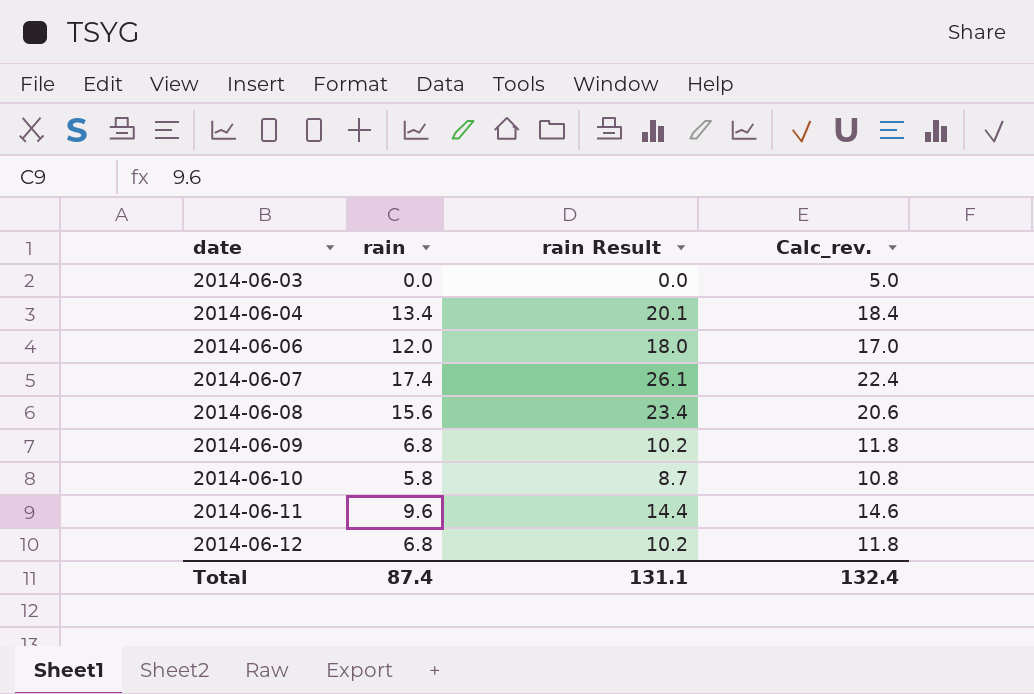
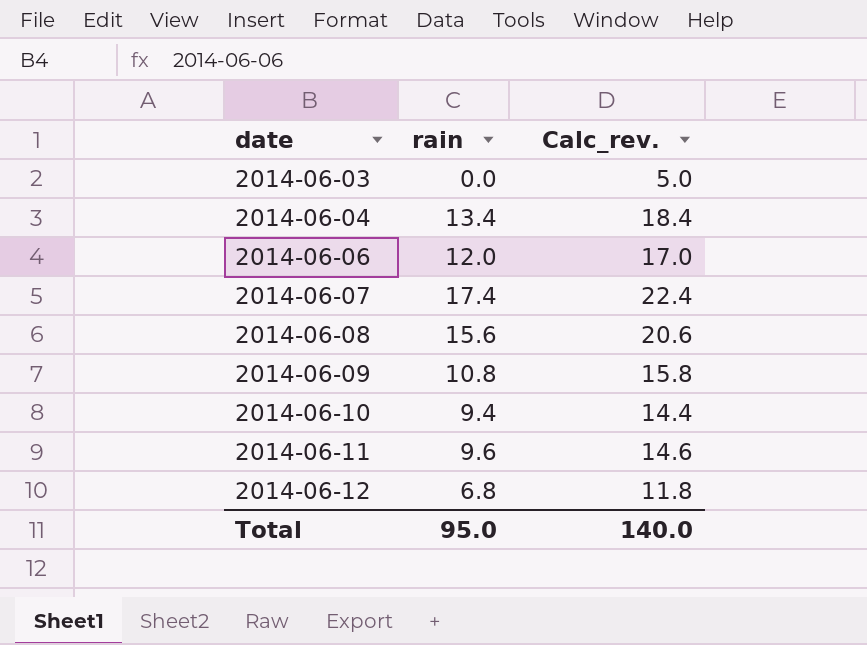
column rain Result | formula: [rain] * 1.5 -> none
2014-06-09 | rain: 6.8 -> 10.8
2014-06-09 | Calc_rev.: 11.8 -> 15.8
2014-06-10 | rain: 5.8 -> 9.4
2014-06-10 | Calc_rev.: 10.8 -> 14.4
Total | rain: 87.4 -> 95.0
Total | Calc_rev.: 132.4 -> 140.0

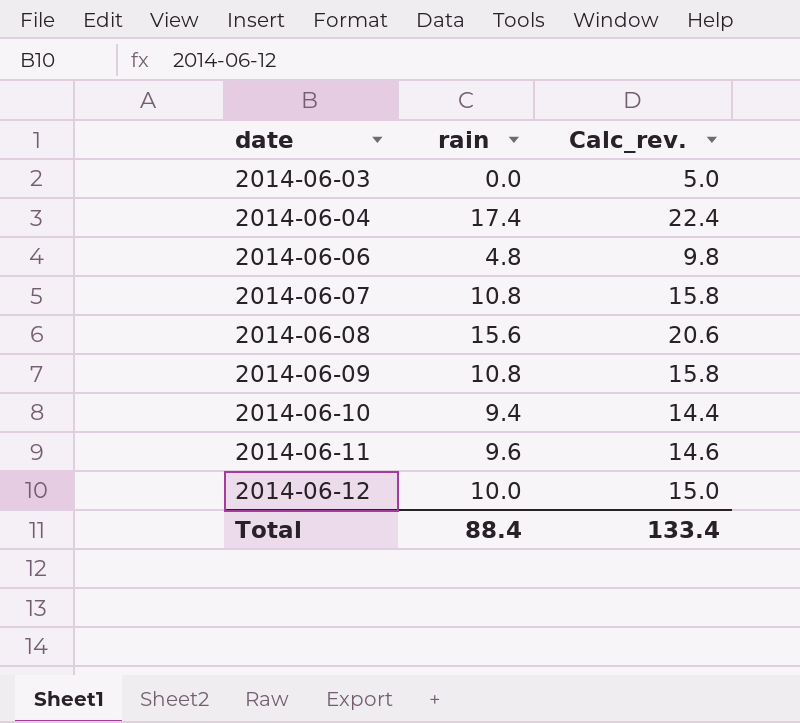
2014-06-04 | rain: 13.4 -> 17.4
2014-06-04 | Calc_rev.: 18.4 -> 22.4
2014-06-06 | rain: 12.0 -> 4.8
2014-06-06 | Calc_rev.: 17.0 -> 9.8
2014-06-07 | rain: 17.4 -> 10.8
2014-06-07 | Calc_rev.: 22.4 -> 15.8
2014-06-12 | rain: 6.8 -> 10.0
2014-06-12 | Calc_rev.: 11.8 -> 15.0
Total | rain: 95.0 -> 88.4
Total | Calc_rev.: 140.0 -> 133.4

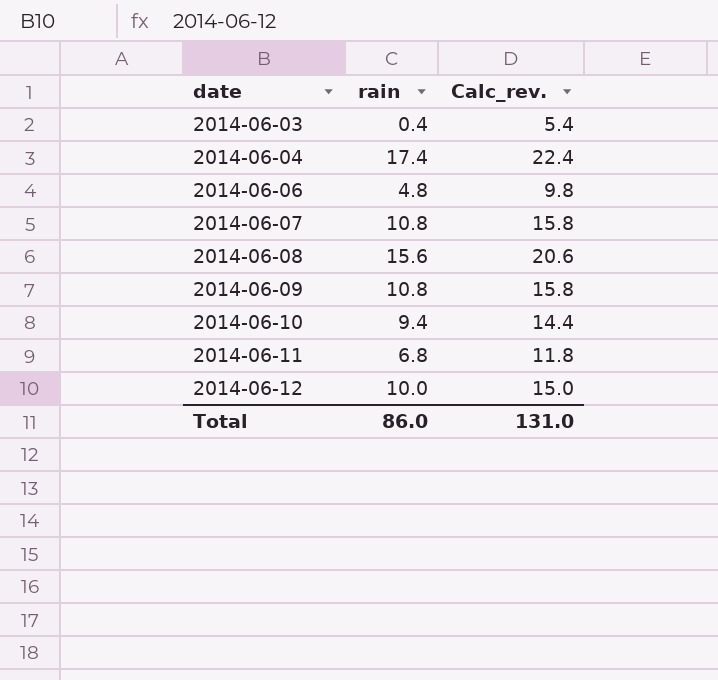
2014-06-03 | rain: 0.0 -> 0.4
2014-06-03 | Calc_rev.: 5.0 -> 5.4
2014-06-11 | rain: 9.6 -> 6.8
2014-06-11 | Calc_rev.: 14.6 -> 11.8
Total | rain: 88.4 -> 86.0
Total | Calc_rev.: 133.4 -> 131.0

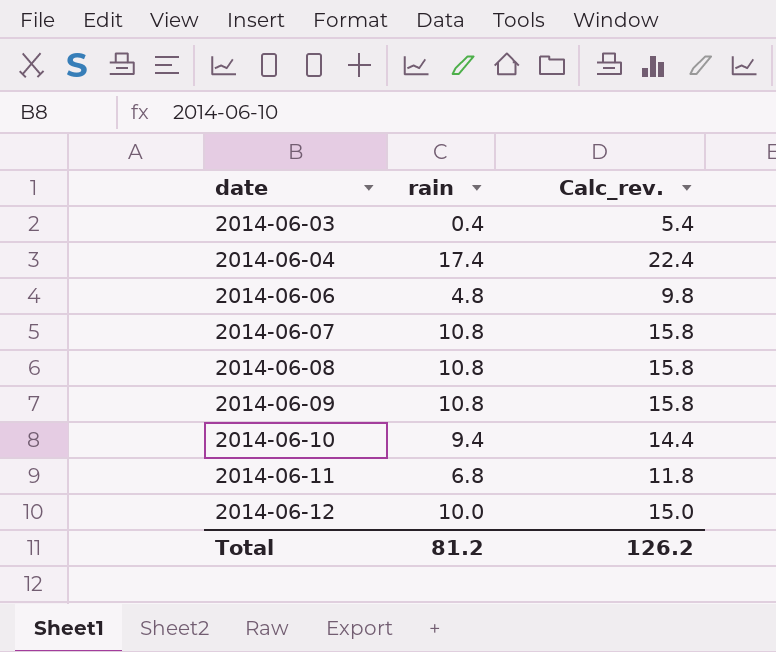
2014-06-08 | rain: 15.6 -> 10.8
2014-06-08 | Calc_rev.: 20.6 -> 15.8
Total | rain: 86.0 -> 81.2
Total | Calc_rev.: 131.0 -> 126.2

